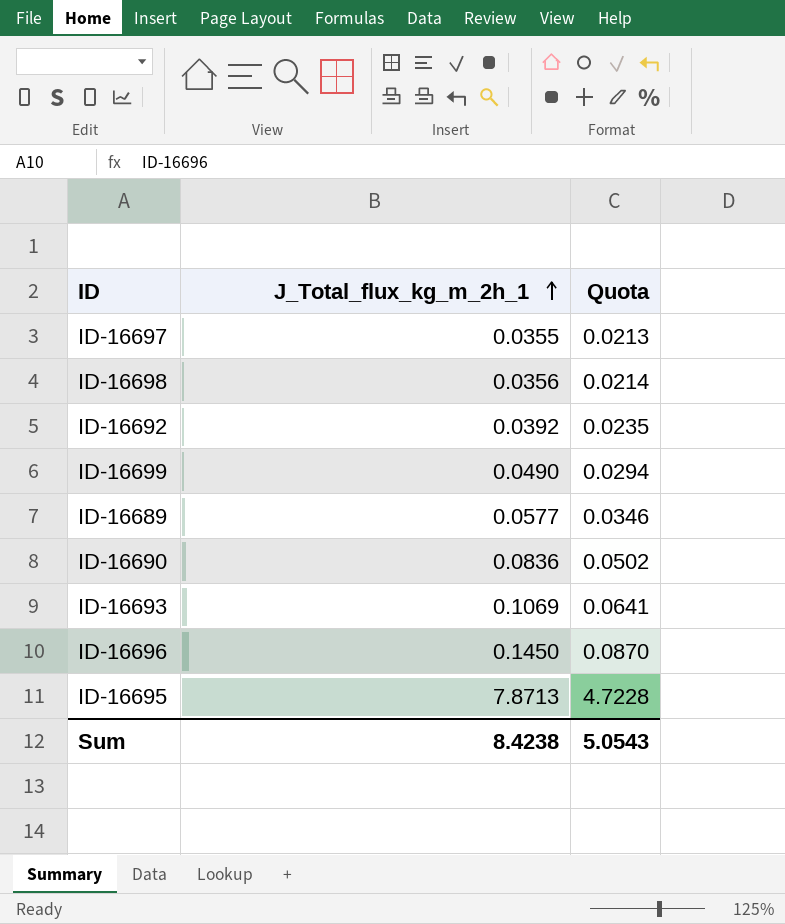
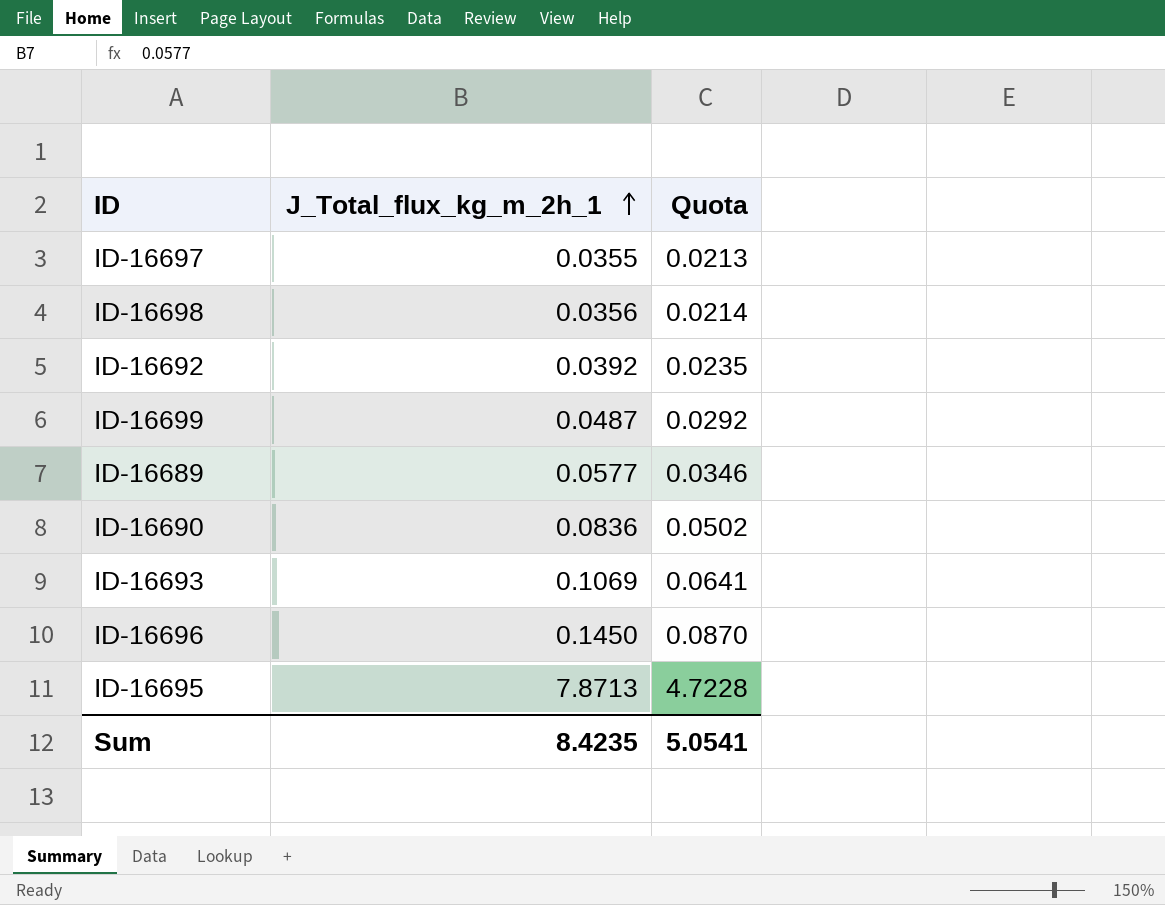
ID-16699 | J_Total_flux_kg_m_2h_1: 0.0490 -> 0.0487
ID-16699 | Quota: 0.0294 -> 0.0292
Sum | J_Total_flux_kg_m_2h_1: 8.4238 -> 8.4235
Sum | Quota: 5.0543 -> 5.0541

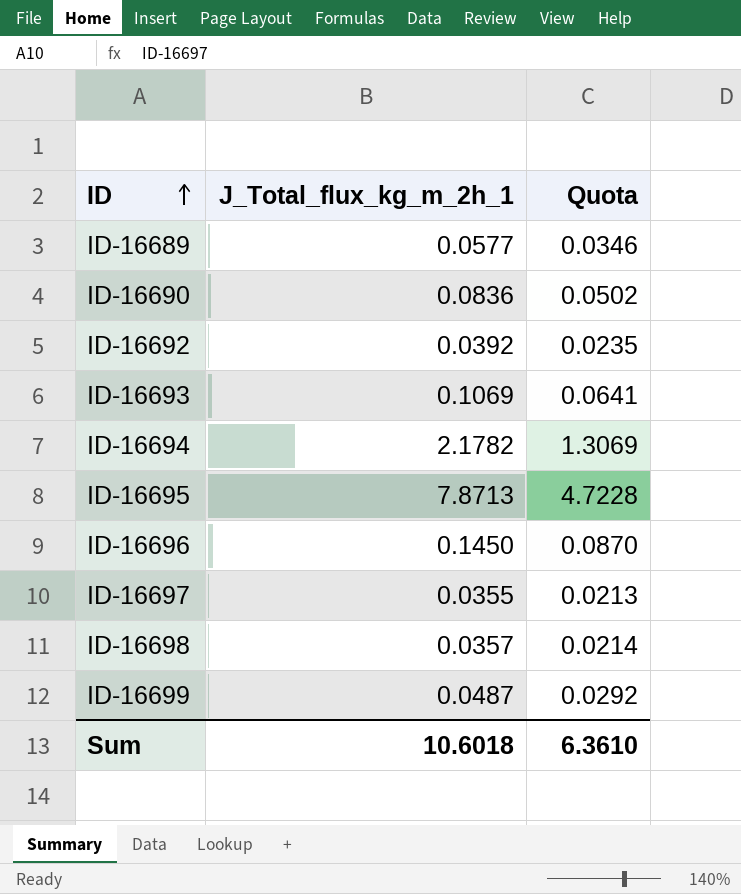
row order: J_Total_flux_kg_m_2h_1 ascending -> ID ascending
row ID-16694: none -> 2.1782 | 1.3069
ID-16698 | J_Total_flux_kg_m_2h_1: 0.0356 -> 0.0357
Sum | J_Total_flux_kg_m_2h_1: 8.4235 -> 10.6018
Sum | Quota: 5.0541 -> 6.3610

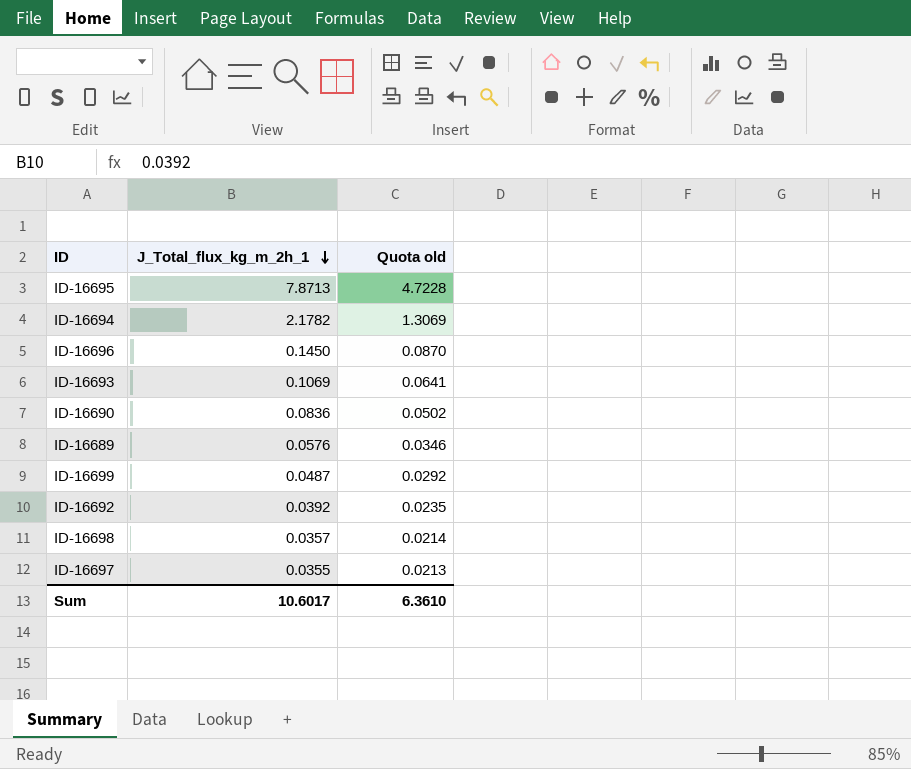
row order: ID ascending -> J_Total_flux_kg_m_2h_1 descending
column name: Quota -> Quota old
ID-16689 | J_Total_flux_kg_m_2h_1: 0.0577 -> 0.0576
Sum | J_Total_flux_kg_m_2h_1: 10.6018 -> 10.6017

